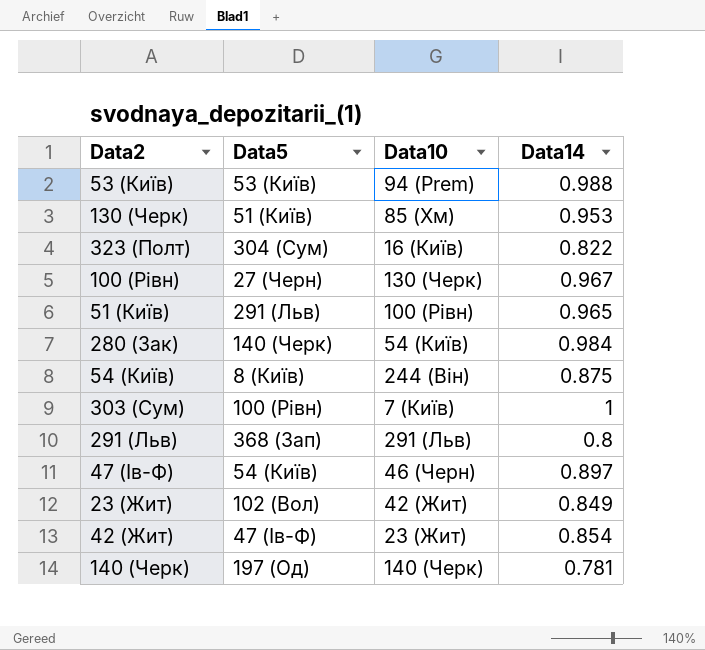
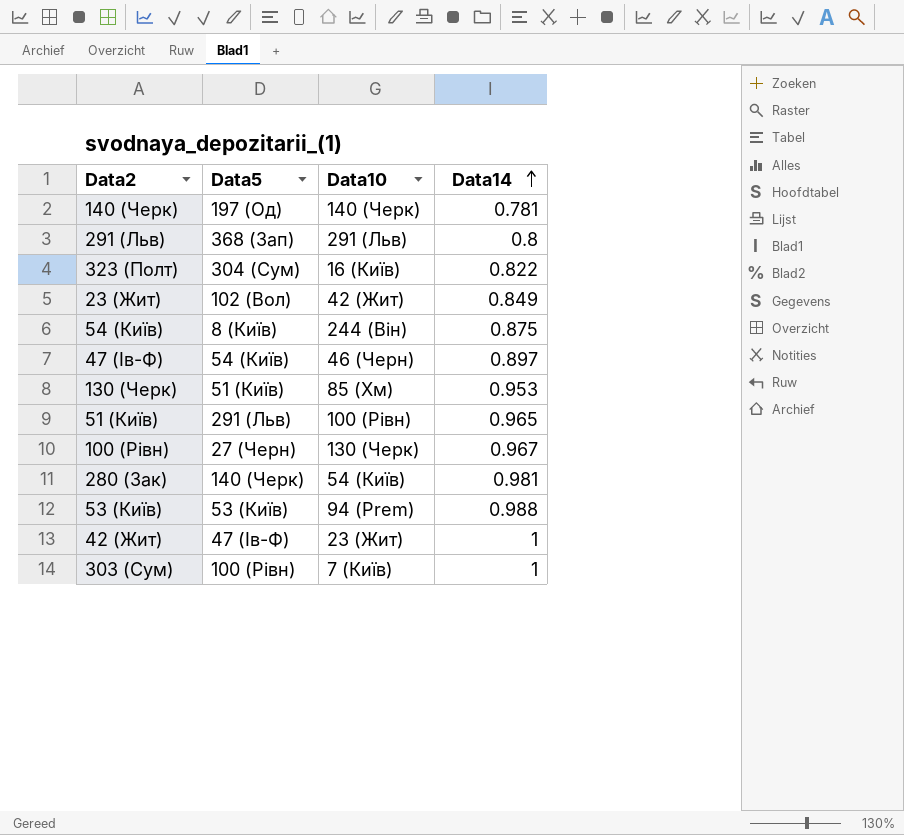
row order: none -> Data14 ascending
280 (Зак) | Data14: 0.984 -> 0.981
42 (Жит) | Data14: 0.854 -> 1

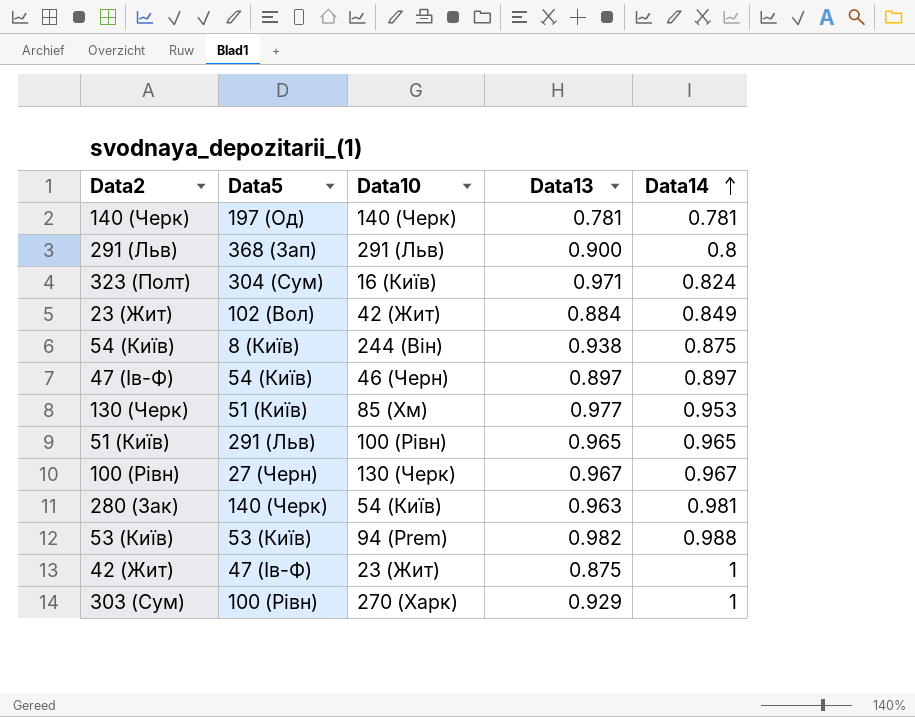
column Data13 | position: none -> 4
323 (Полт) | Data14: 0.822 -> 0.824
303 (Сум) | Data10: 7 (Київ) -> 270 (Харк)

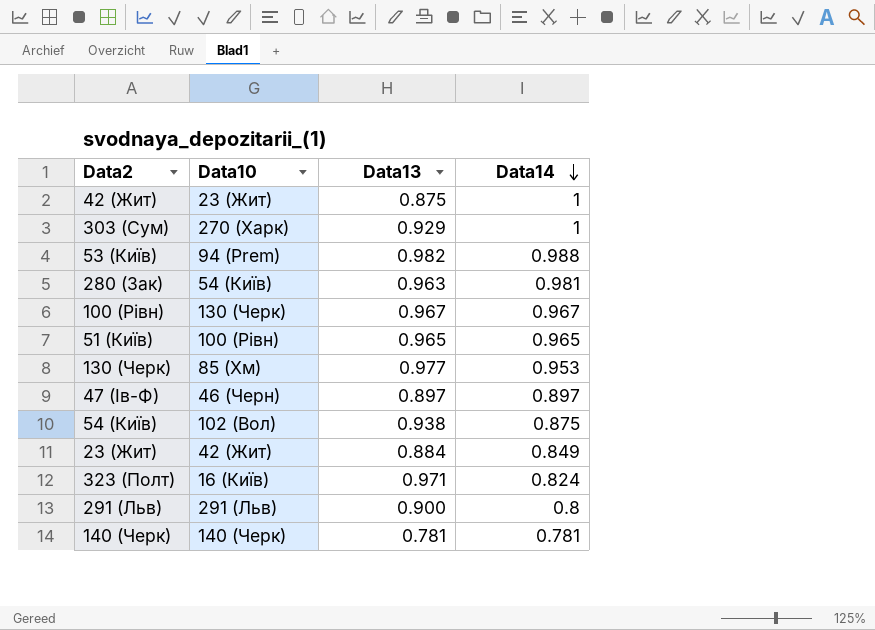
row order: Data14 ascending -> Data14 descending
column Data5 | position: 2 -> none
54 (Київ) | Data10: 244 (Він) -> 102 (Вол)

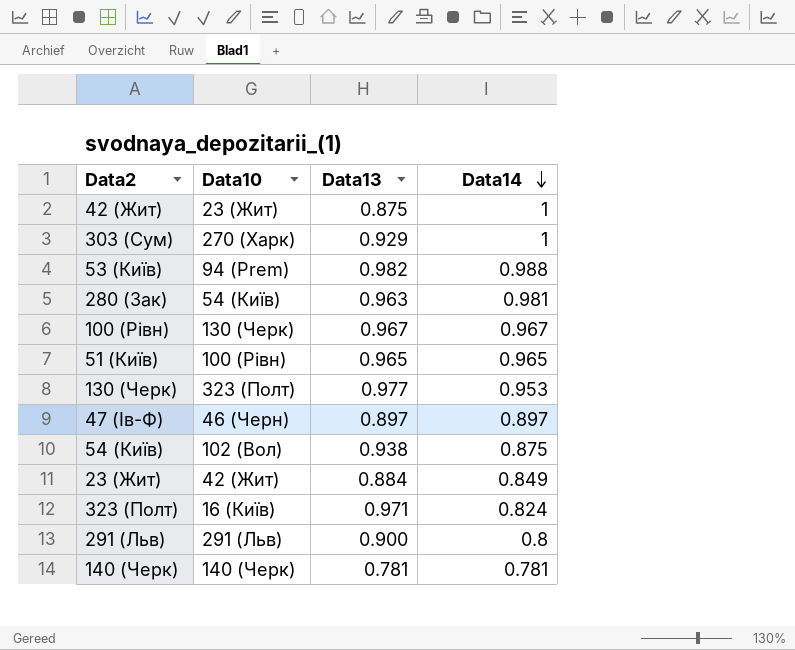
130 (Черк) | Data10: 85 (Хм) -> 323 (Полт)

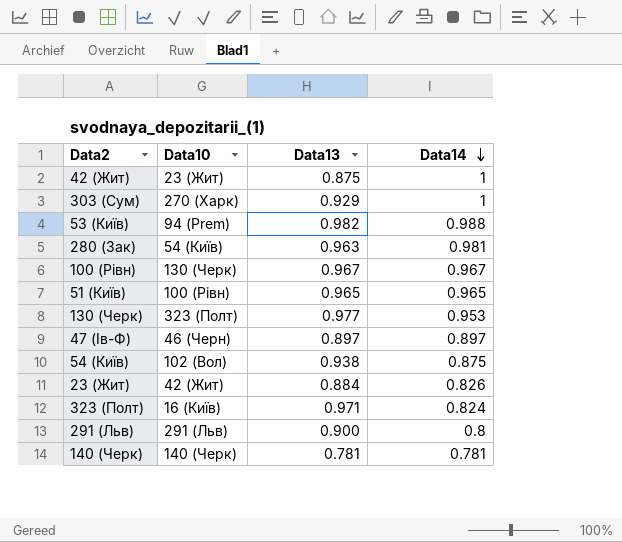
23 (Жит) | Data14: 0.849 -> 0.826

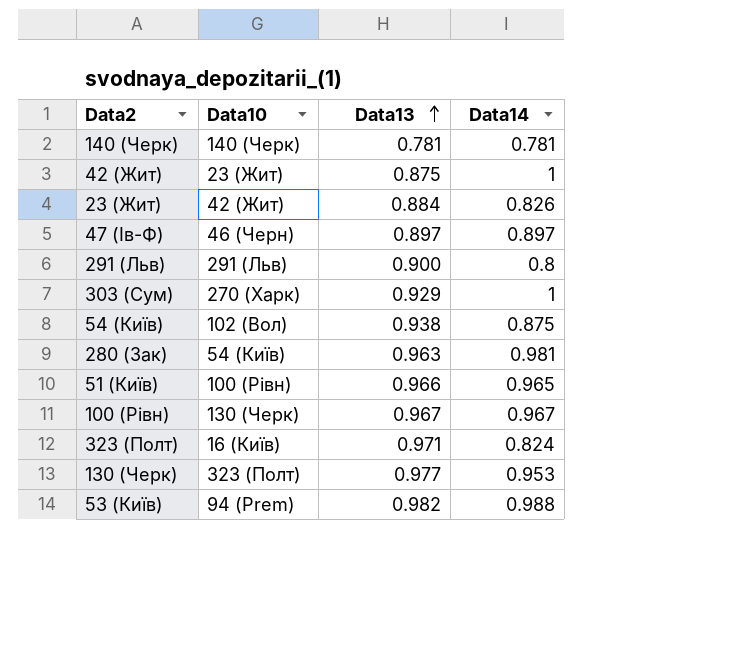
row order: Data14 descending -> Data13 ascending
51 (Київ) | Data13: 0.965 -> 0.966

